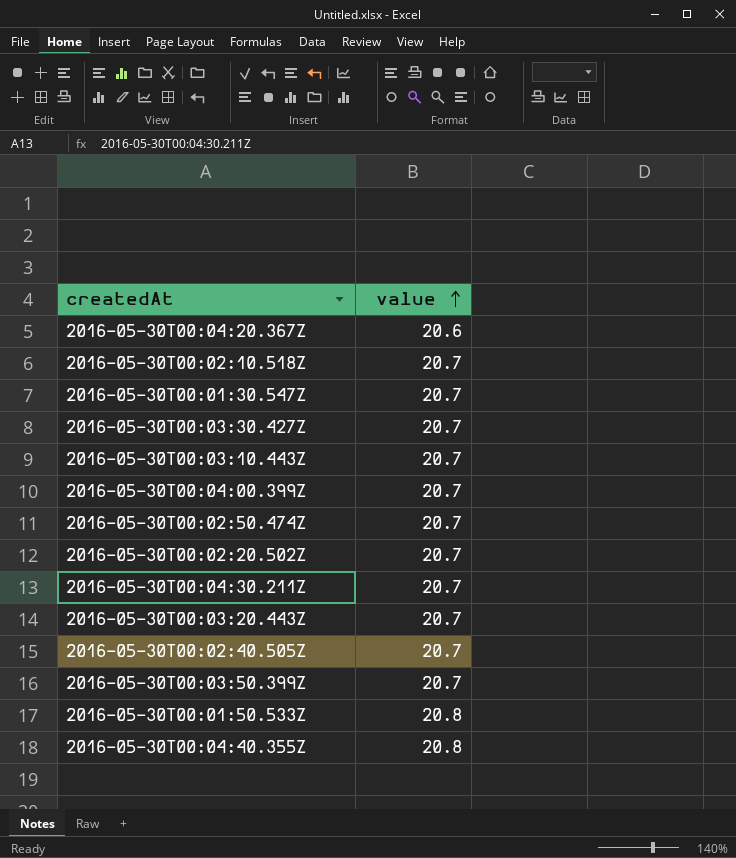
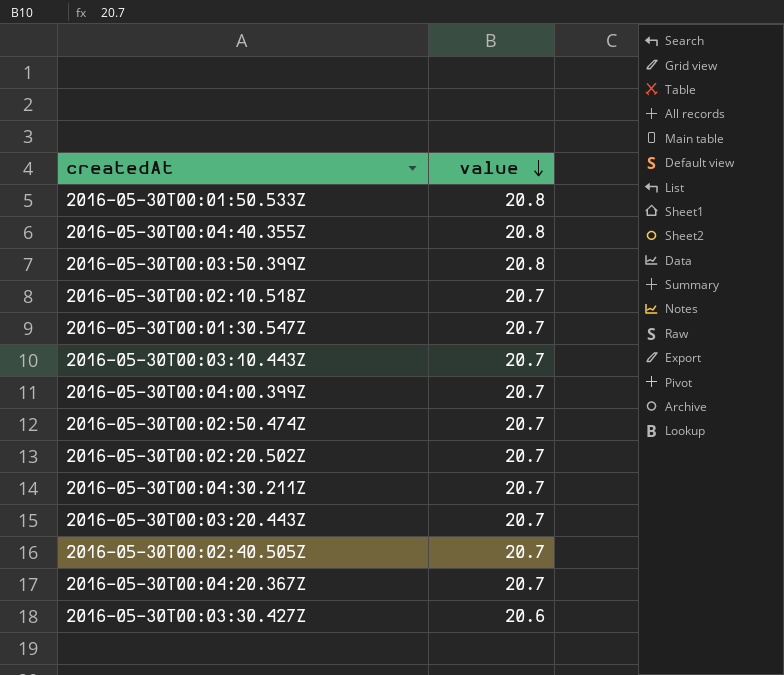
row order: value ascending -> value descending
2016-05-30T00:03:50.399Z | value: 20.7 -> 20.8
2016-05-30T00:04:20.367Z | value: 20.6 -> 20.7
2016-05-30T00:03:30.427Z | value: 20.7 -> 20.6

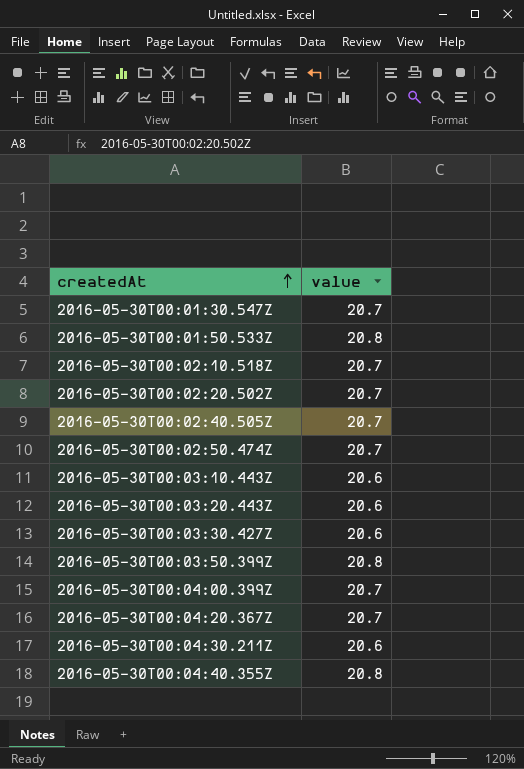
row order: value descending -> createdAt ascending
2016-05-30T00:03:10.443Z | value: 20.7 -> 20.6
2016-05-30T00:03:20.443Z | value: 20.7 -> 20.6
2016-05-30T00:04:30.211Z | value: 20.7 -> 20.6

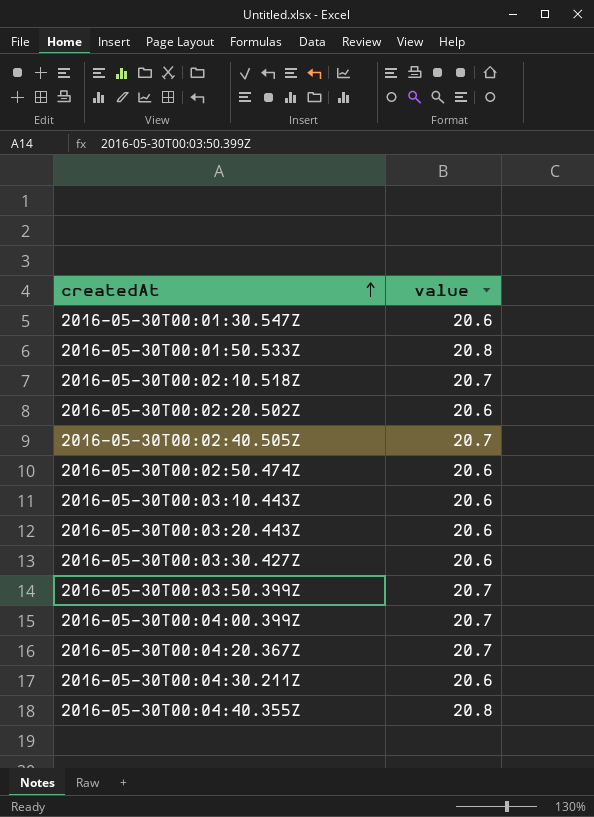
2016-05-30T00:01:30.547Z | value: 20.7 -> 20.6
2016-05-30T00:02:20.502Z | value: 20.7 -> 20.6
2016-05-30T00:02:50.474Z | value: 20.7 -> 20.6
2016-05-30T00:03:50.399Z | value: 20.8 -> 20.7

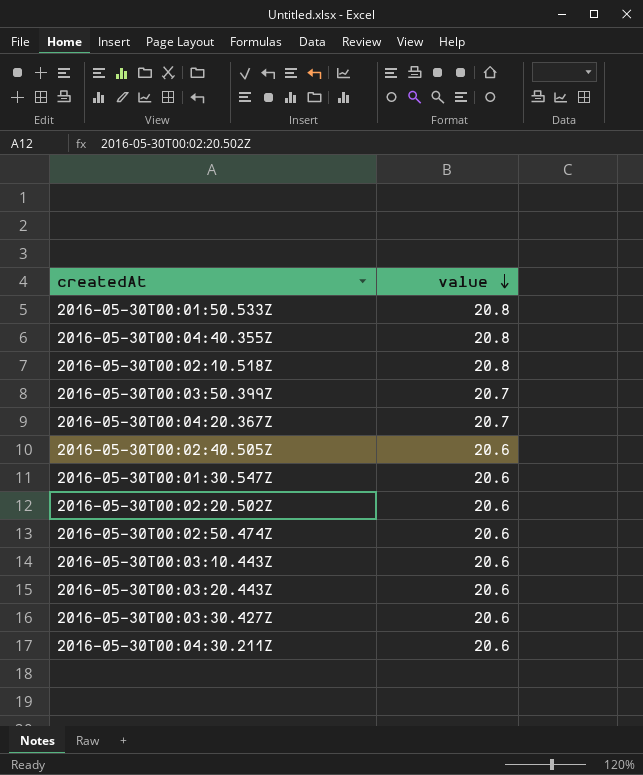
row order: createdAt ascending -> value descending
row 2016-05-30T00:04:00.399Z: 20.7 -> none
2016-05-30T00:02:10.518Z | value: 20.7 -> 20.8
2016-05-30T00:02:40.505Z | value: 20.7 -> 20.6

